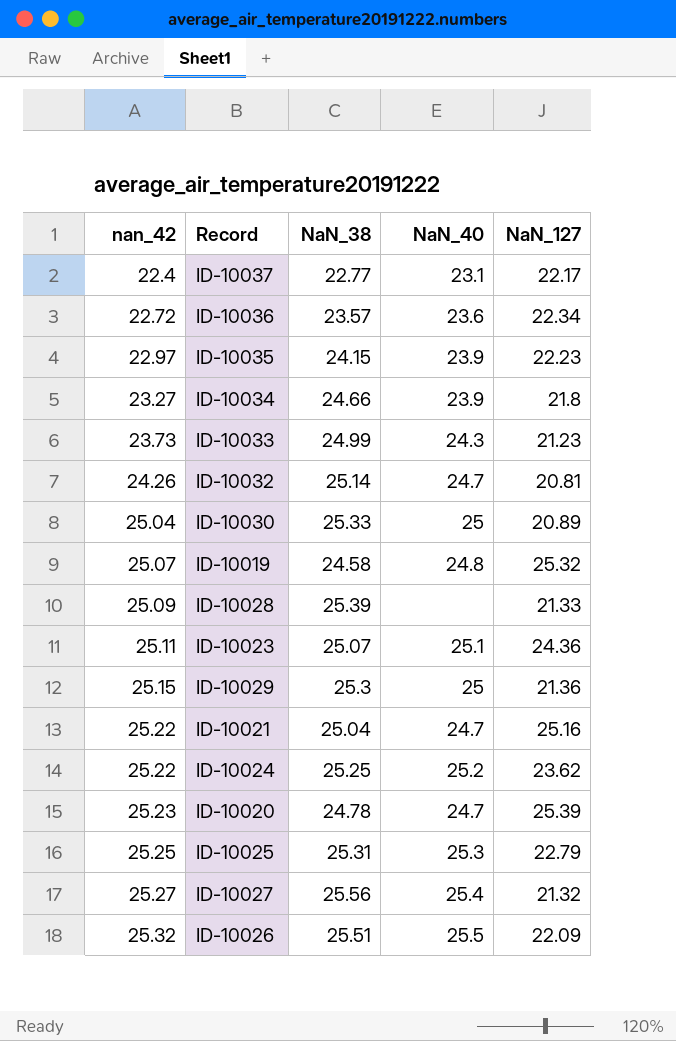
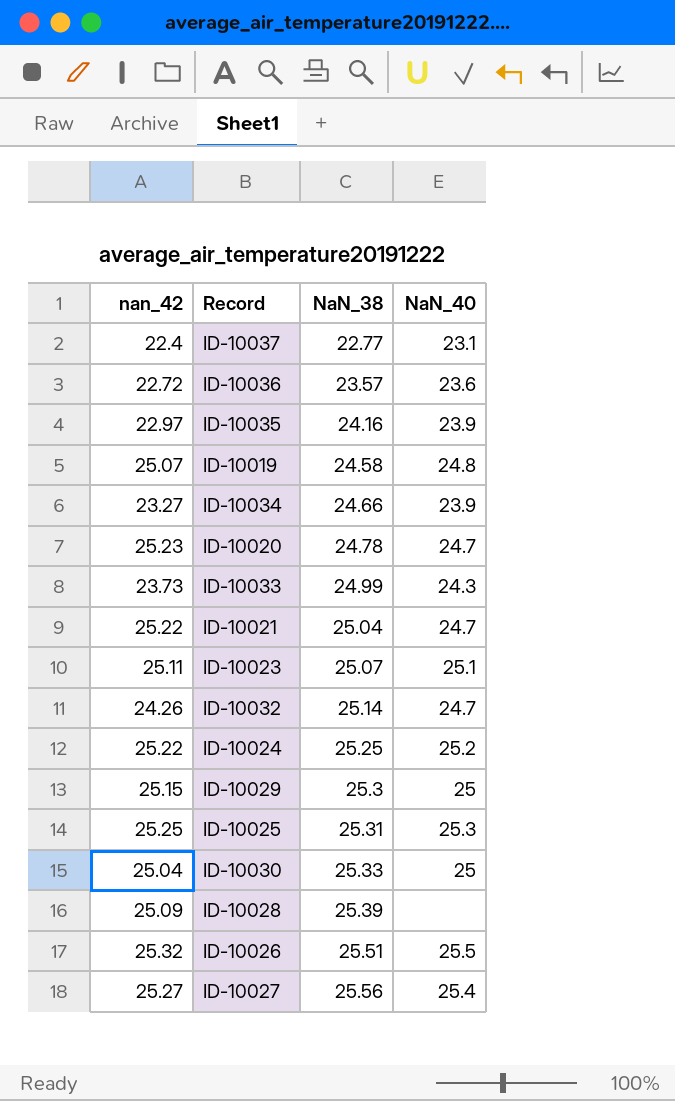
row order: nan_42 ascending -> NaN_38 ascending
column NaN_127 | position: 5 -> none
ID-10035 | NaN_38: 24.15 -> 24.16

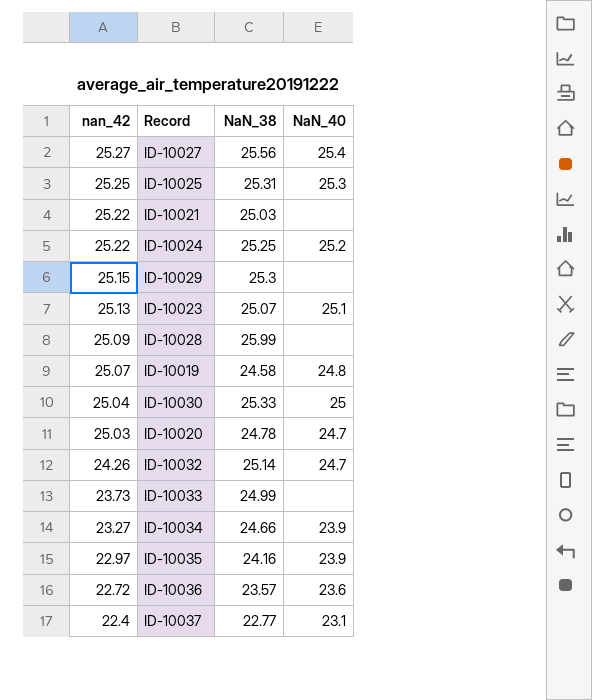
row order: NaN_38 ascending -> nan_42 descending
row ID-10026: 25.32 | 25.51 | 25.5 -> none
ID-10021 | NaN_38: 25.04 -> 25.03
ID-10021 | NaN_40: 24.7 -> none
ID-10029 | NaN_40: 25 -> none
ID-10023 | nan_42: 25.11 -> 25.13
ID-10028 | NaN_38: 25.39 -> 25.99
ID-10020 | nan_42: 25.23 -> 25.03
ID-10033 | NaN_40: 24.3 -> none

